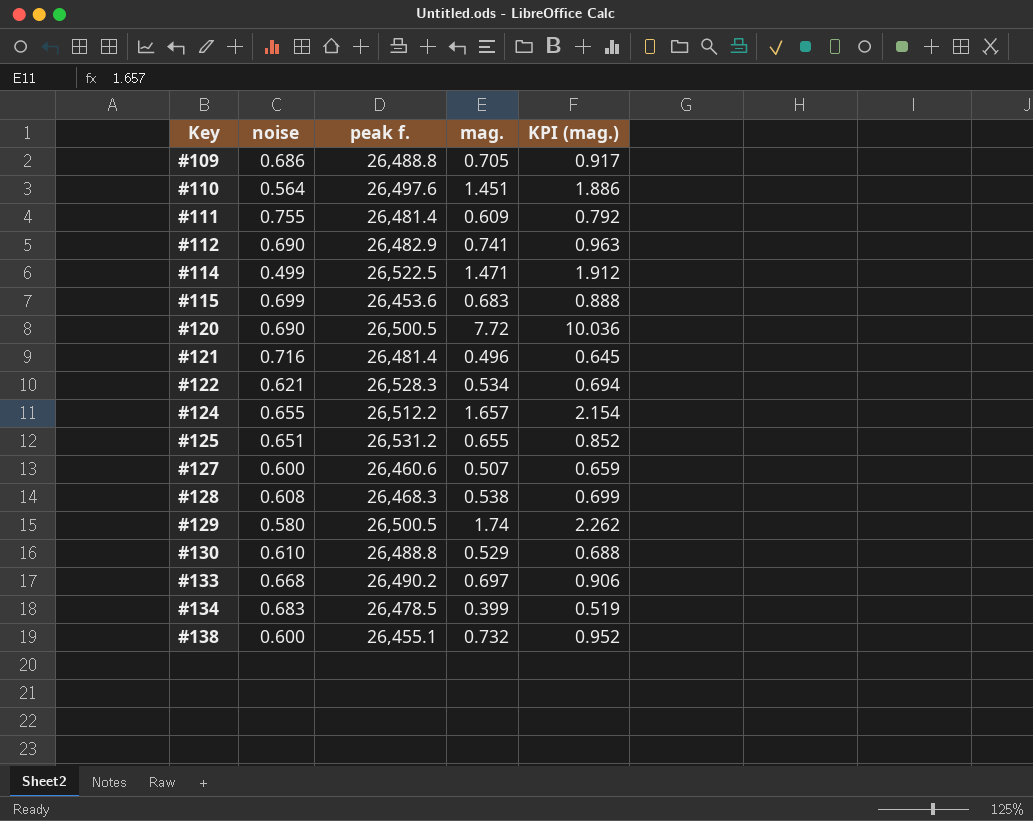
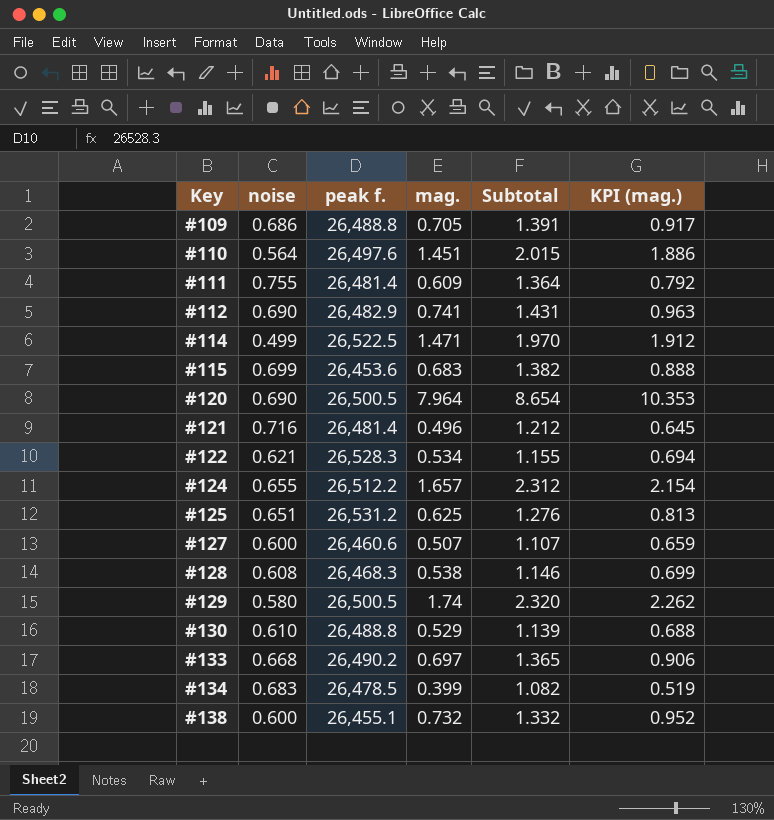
column Subtotal | formula: none -> [noise] + [mag.]
#120 | mag.: 7.72 -> 7.964
#120 | KPI (mag.): 10.036 -> 10.353
#125 | mag.: 0.655 -> 0.625
#125 | KPI (mag.): 0.852 -> 0.813

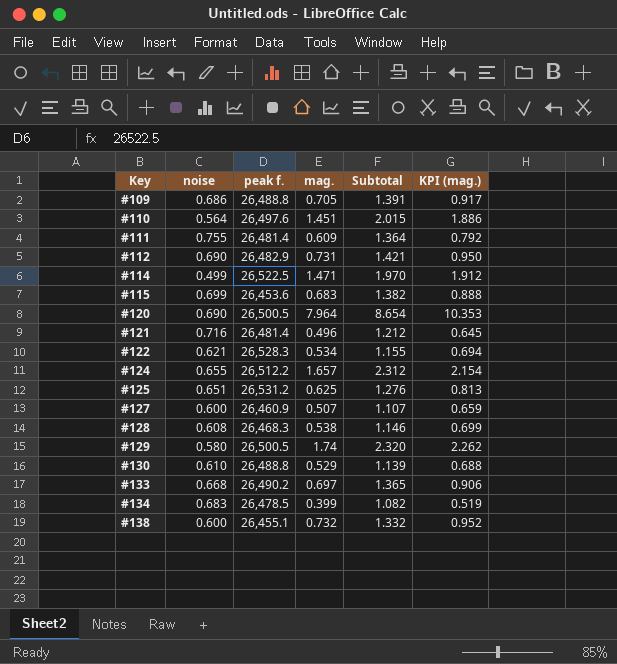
#112 | mag.: 0.741 -> 0.731
#112 | Subtotal: 1.431 -> 1.421
#112 | KPI (mag.): 0.963 -> 0.950
#127 | peak f.: 26,460.6 -> 26,460.9

